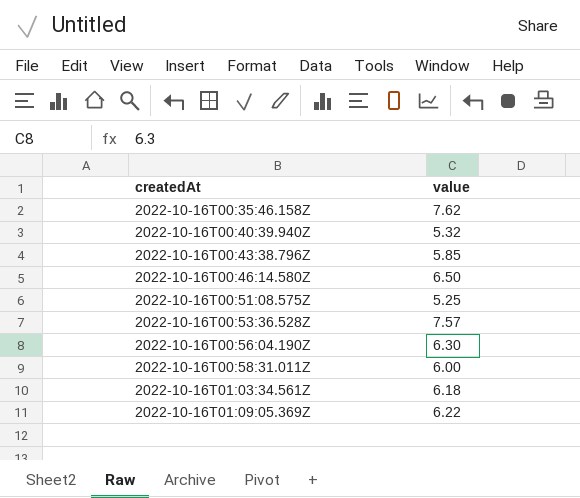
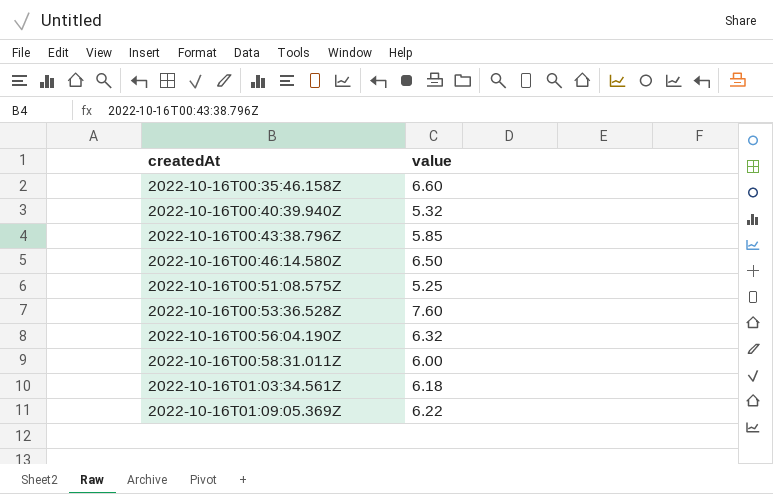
2022-10-16T00:35:46.158Z | value: 7.62 -> 6.60
2022-10-16T00:53:36.528Z | value: 7.57 -> 7.60
2022-10-16T00:56:04.190Z | value: 6.30 -> 6.32

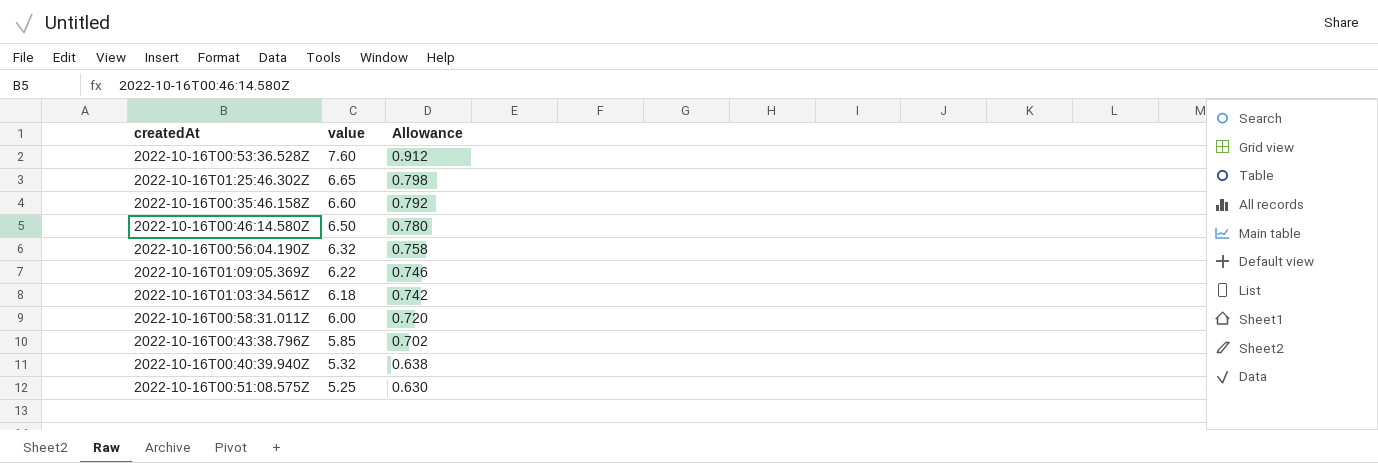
row order: createdAt ascending -> value descending
column Allowance | formula: none -> [value] * 0.12
row 2022-10-16T01:25:46.302Z: none -> 6.65 | 0.798

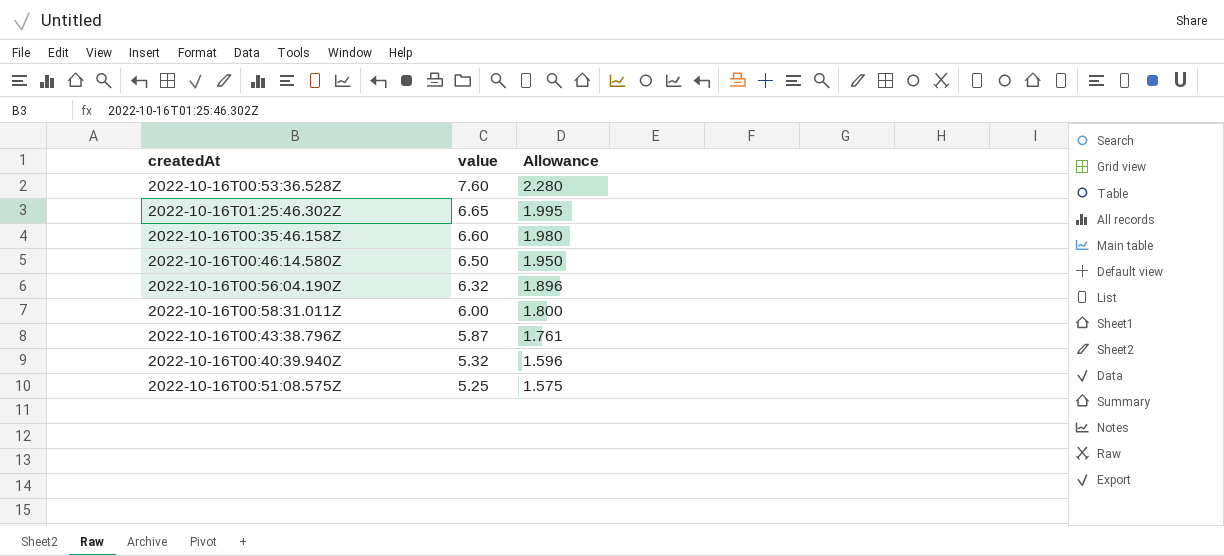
column Allowance | formula: [value] * 0.12 -> [value] * 0.3
row 2022-10-16T01:09:05.369Z: 6.22 | 0.746 -> none
row 2022-10-16T01:03:34.561Z: 6.18 | 0.742 -> none
2022-10-16T00:43:38.796Z | value: 5.85 -> 5.87

